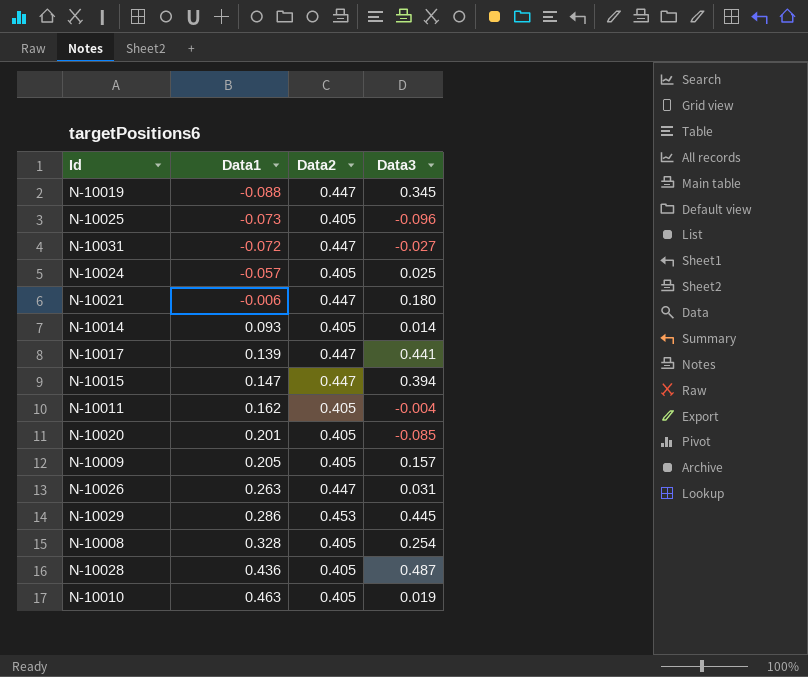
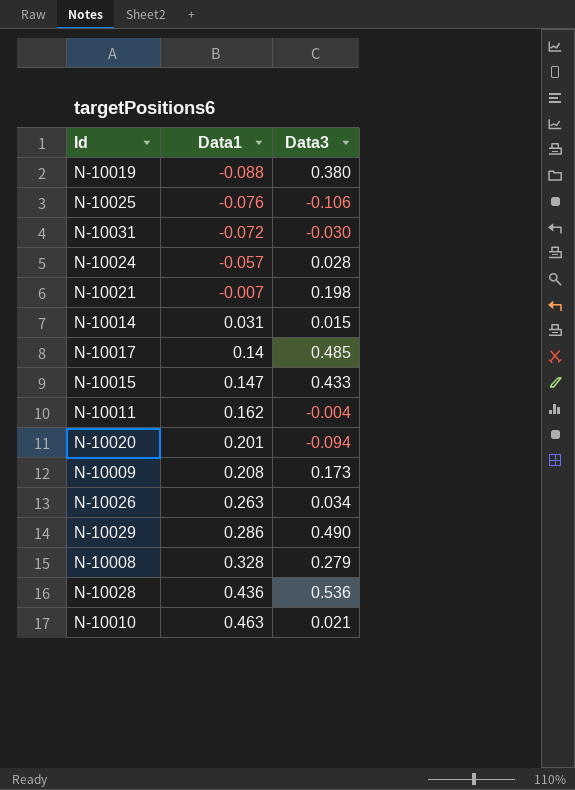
column Data2 | position: 3 -> none
N-10019 | Data3: 0.345 -> 0.380
N-10025 | Data1: -0.073 -> -0.076
N-10025 | Data3: -0.096 -> -0.106
N-10031 | Data3: -0.027 -> -0.030
N-10024 | Data3: 0.025 -> 0.028
N-10021 | Data1: -0.006 -> -0.007
N-10021 | Data3: 0.180 -> 0.198
N-10014 | Data1: 0.093 -> 0.031
N-10014 | Data3: 0.014 -> 0.015
N-10017 | Data1: 0.139 -> 0.14
N-10017 | Data3: 0.441 -> 0.485
N-10015 | Data3: 0.394 -> 0.433
N-10020 | Data3: -0.085 -> -0.094
N-10009 | Data1: 0.205 -> 0.208
N-10009 | Data3: 0.157 -> 0.173
N-10026 | Data3: 0.031 -> 0.034
N-10029 | Data3: 0.445 -> 0.490
N-10008 | Data3: 0.254 -> 0.279
N-10028 | Data3: 0.487 -> 0.536
N-10010 | Data3: 0.019 -> 0.021

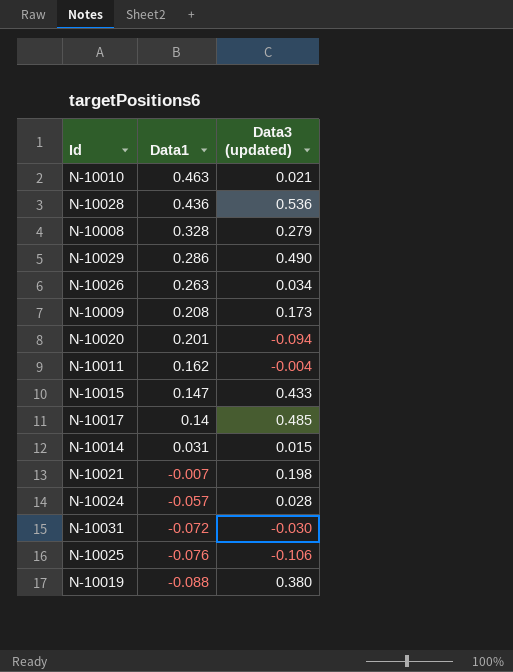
row order: Data1 ascending -> Data1 descending
column name: Data3 -> Data3 (updated)

